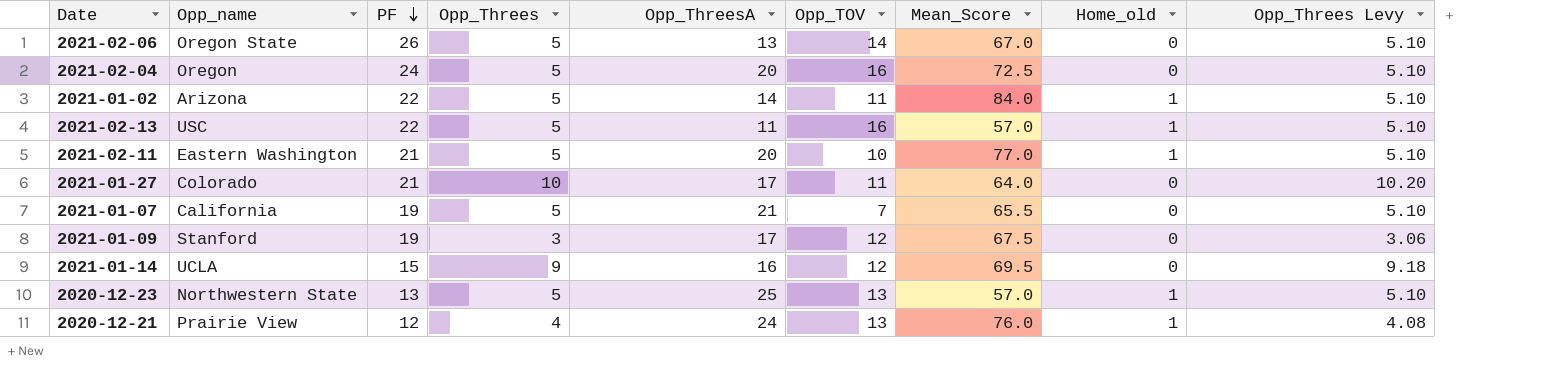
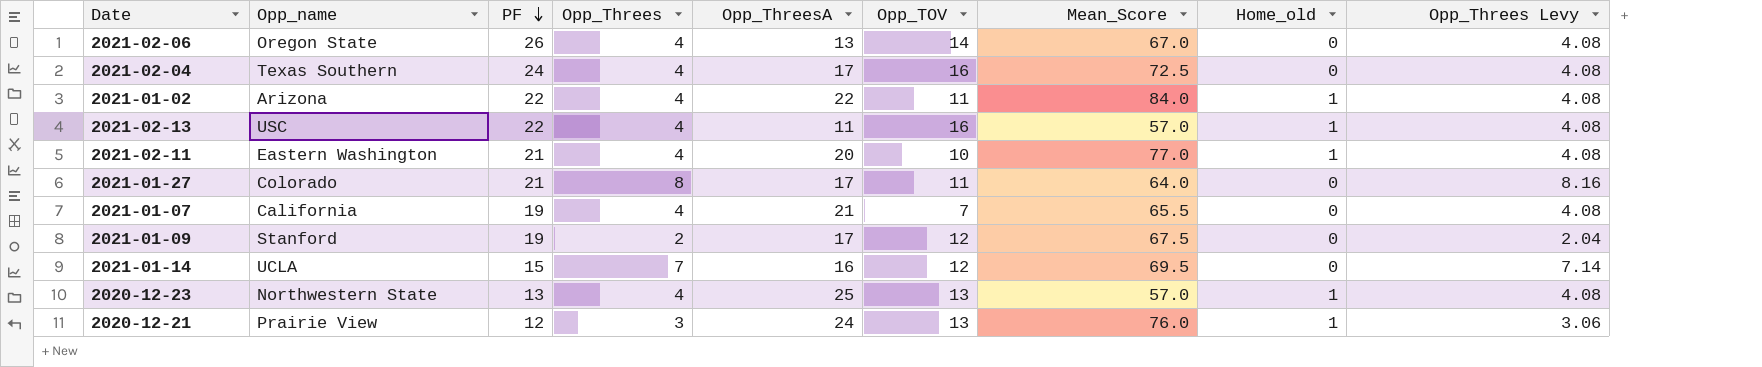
2021-02-06 | Opp_Threes: 5 -> 4
2021-02-06 | Opp_Threes Levy: 5.10 -> 4.08
2021-02-04 | Opp_name: Oregon -> Texas Southern
2021-02-04 | Opp_Threes: 5 -> 4
2021-02-04 | Opp_ThreesA: 20 -> 17
2021-02-04 | Opp_Threes Levy: 5.10 -> 4.08
2021-01-02 | Opp_Threes: 5 -> 4
2021-01-02 | Opp_ThreesA: 14 -> 22
2021-01-02 | Opp_Threes Levy: 5.10 -> 4.08
2021-02-13 | Opp_Threes: 5 -> 4
2021-02-13 | Opp_Threes Levy: 5.10 -> 4.08
2021-02-11 | Opp_Threes: 5 -> 4
2021-02-11 | Opp_Threes Levy: 5.10 -> 4.08
2021-01-27 | Opp_Threes: 10 -> 8
2021-01-27 | Opp_Threes Levy: 10.20 -> 8.16
2021-01-07 | Opp_Threes: 5 -> 4
2021-01-07 | Opp_Threes Levy: 5.10 -> 4.08
2021-01-09 | Opp_Threes: 3 -> 2
2021-01-09 | Opp_Threes Levy: 3.06 -> 2.04
2021-01-14 | Opp_Threes: 9 -> 7
2021-01-14 | Opp_Threes Levy: 9.18 -> 7.14
2020-12-23 | Opp_Threes: 5 -> 4
2020-12-23 | Opp_Threes Levy: 5.10 -> 4.08
2020-12-21 | Opp_Threes: 4 -> 3
2020-12-21 | Opp_Threes Levy: 4.08 -> 3.06

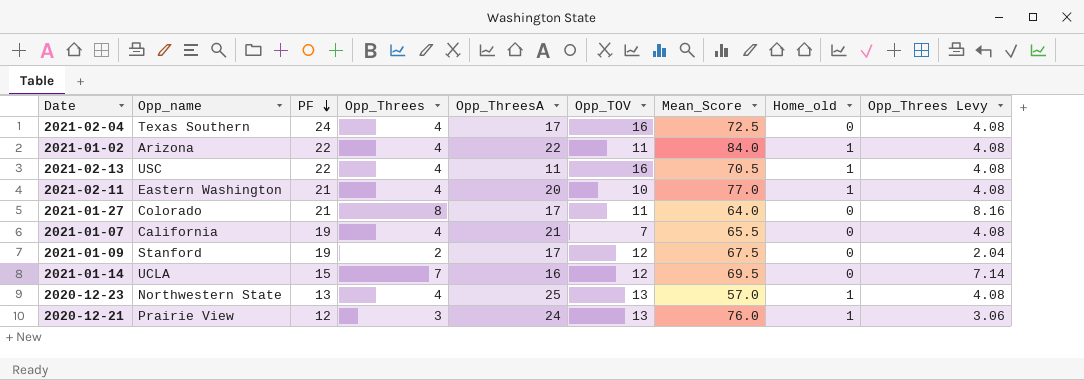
row 2021-02-06: Oregon State | 26 | 4 | 13 | 14 | 67.0 | 0 | 4.08 -> none
2021-02-13 | Mean_Score: 57.0 -> 70.5

